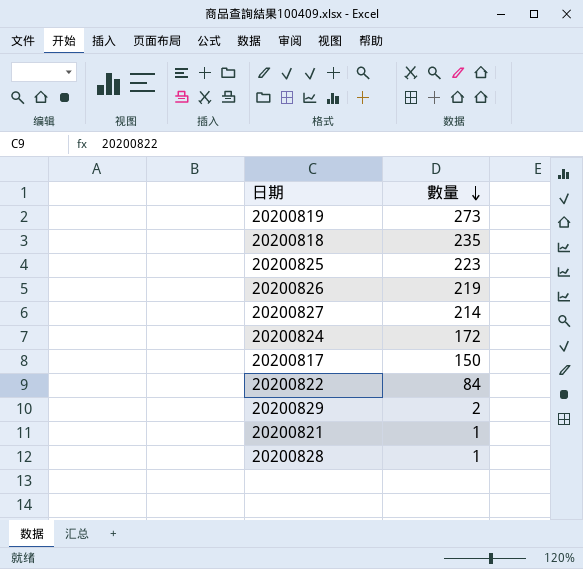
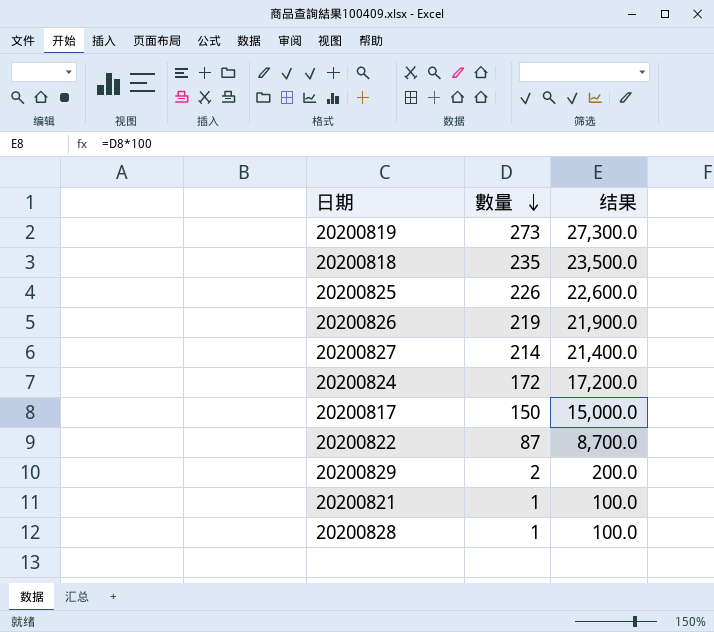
column 结果 | formula: none -> [數量] * 100
20200825 | 數量: 223 -> 226
20200822 | 數量: 84 -> 87

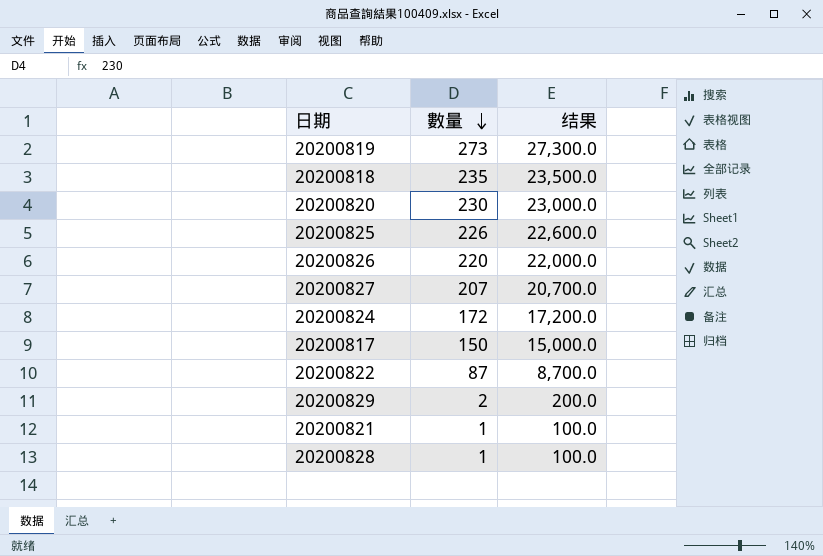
row 20200820: none -> 230 | 23,000.0
20200826 | 數量: 219 -> 220
20200826 | 结果: 21,900.0 -> 22,000.0
20200827 | 數量: 214 -> 207
20200827 | 结果: 21,400.0 -> 20,700.0

